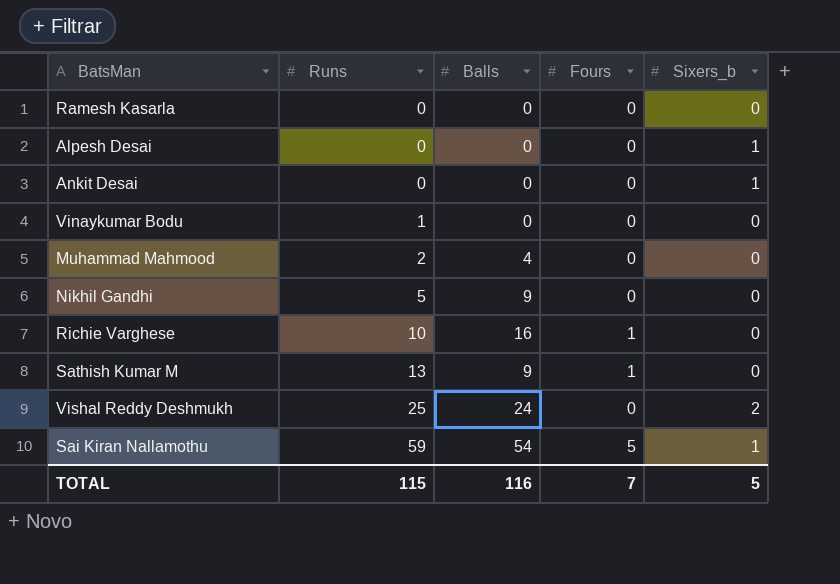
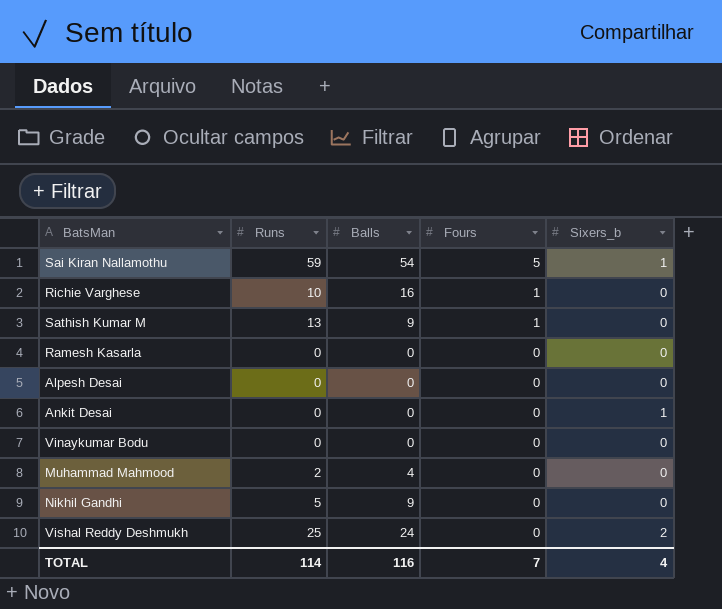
row order: Runs ascending -> Fours descending
Alpesh Desai | Sixers_b: 1 -> 0
Vinaykumar Bodu | Runs: 1 -> 0
TOTAL | Runs: 115 -> 114
TOTAL | Sixers_b: 5 -> 4

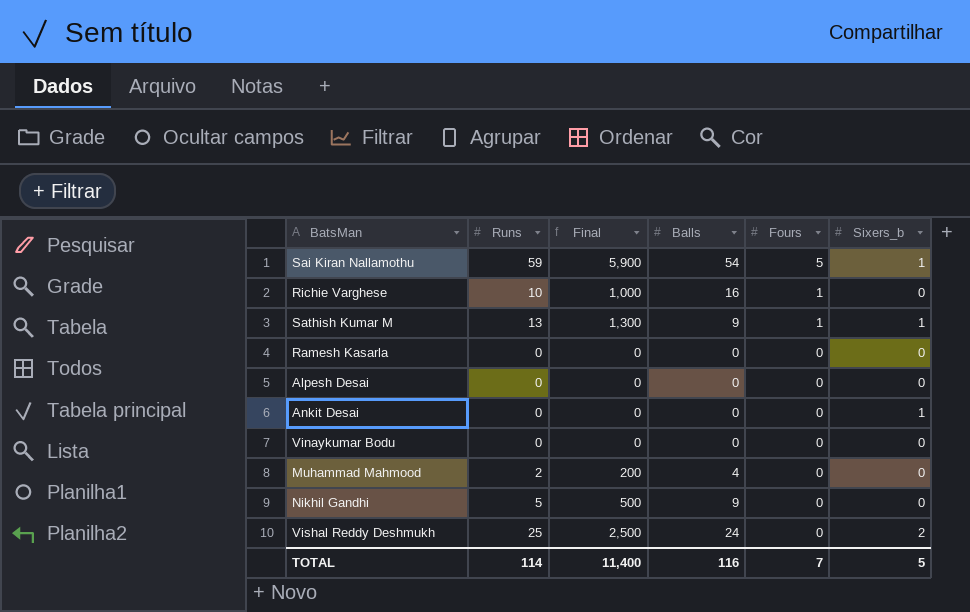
column Final | formula: none -> [Runs] * 100
Sathish Kumar M | Sixers_b: 0 -> 1
TOTAL | Sixers_b: 4 -> 5

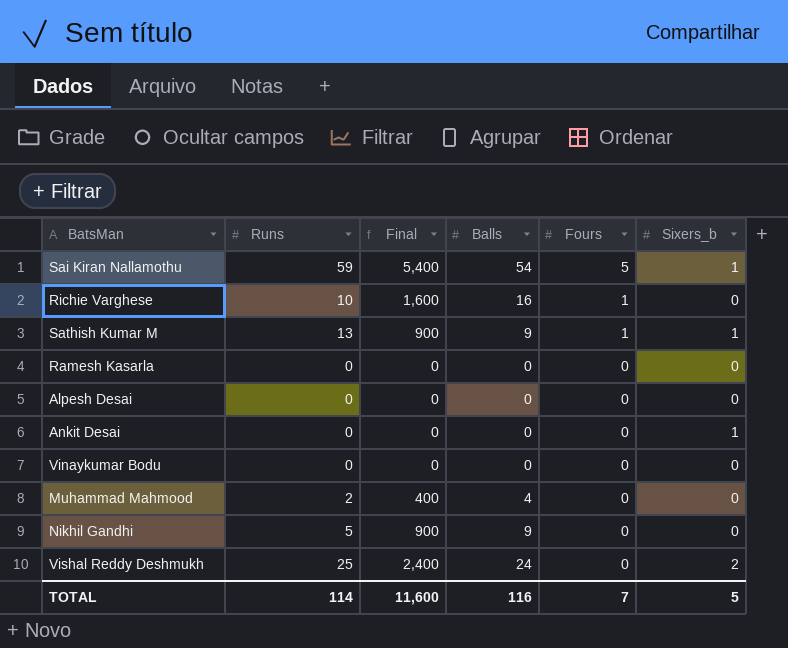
column Final | formula: [Runs] * 100 -> [Balls] * 100
TOTAL | Final: 11,400 -> 11,600

